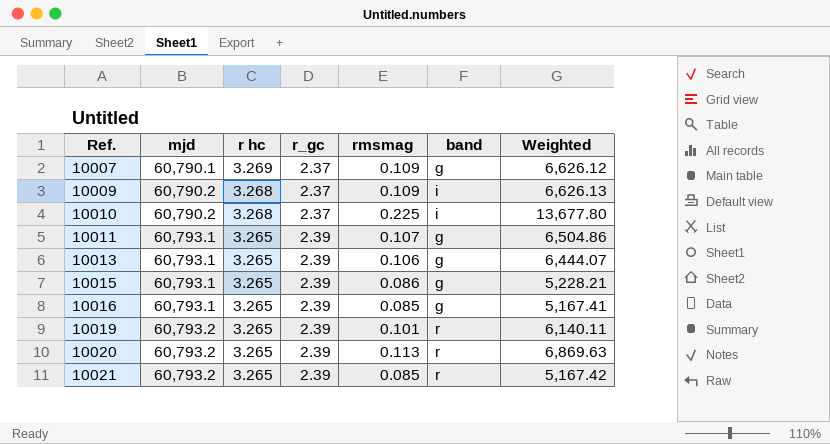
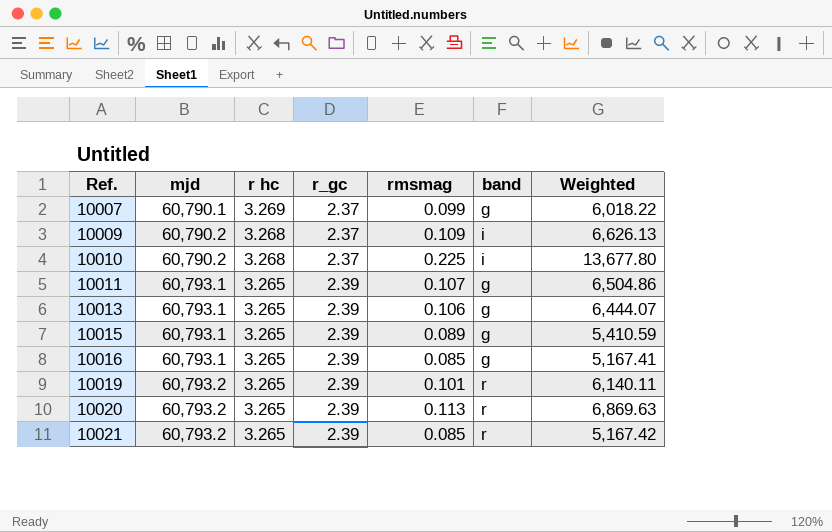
10007 | rmsmag: 0.109 -> 0.099
10007 | Weighted: 6,626.12 -> 6,018.22
10015 | rmsmag: 0.086 -> 0.089
10015 | Weighted: 5,228.21 -> 5,410.59

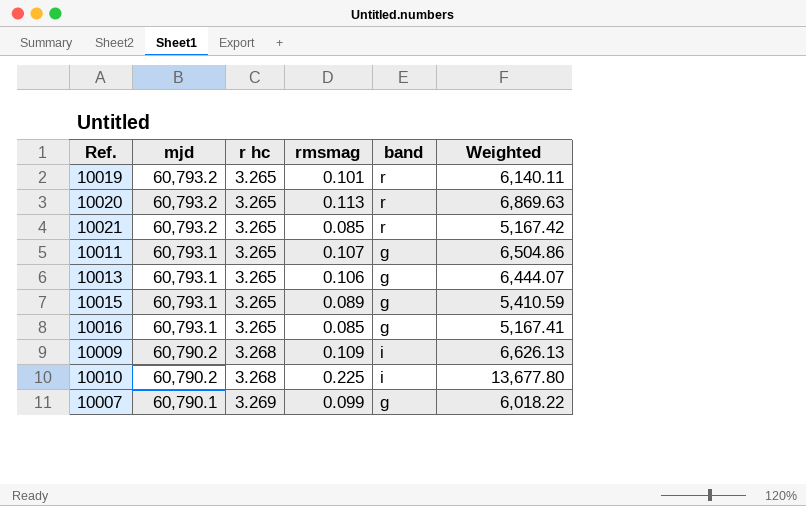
row order: Ref. ascending -> mjd descending
column r_gc | position: 4 -> none

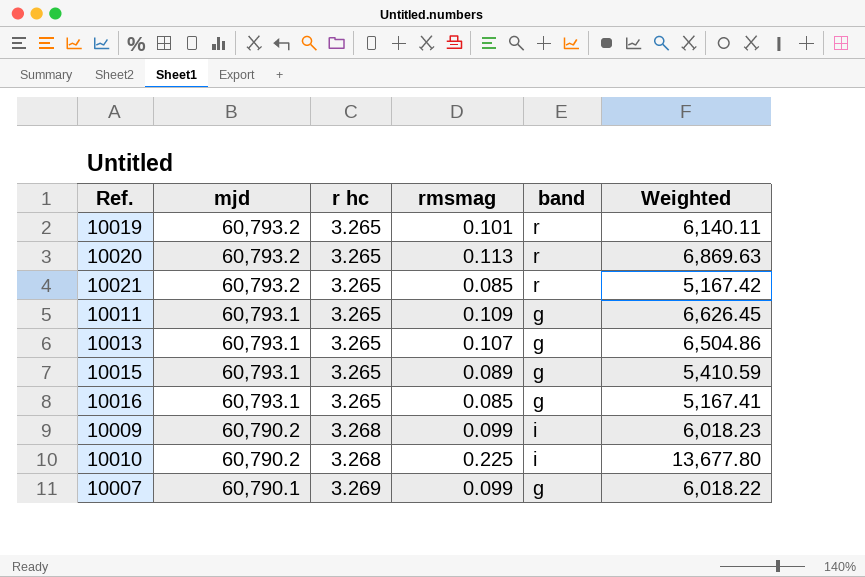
10011 | rmsmag: 0.107 -> 0.109
10011 | Weighted: 6,504.86 -> 6,626.45
10013 | rmsmag: 0.106 -> 0.107
10013 | Weighted: 6,444.07 -> 6,504.86
10009 | rmsmag: 0.109 -> 0.099
10009 | Weighted: 6,626.13 -> 6,018.23

